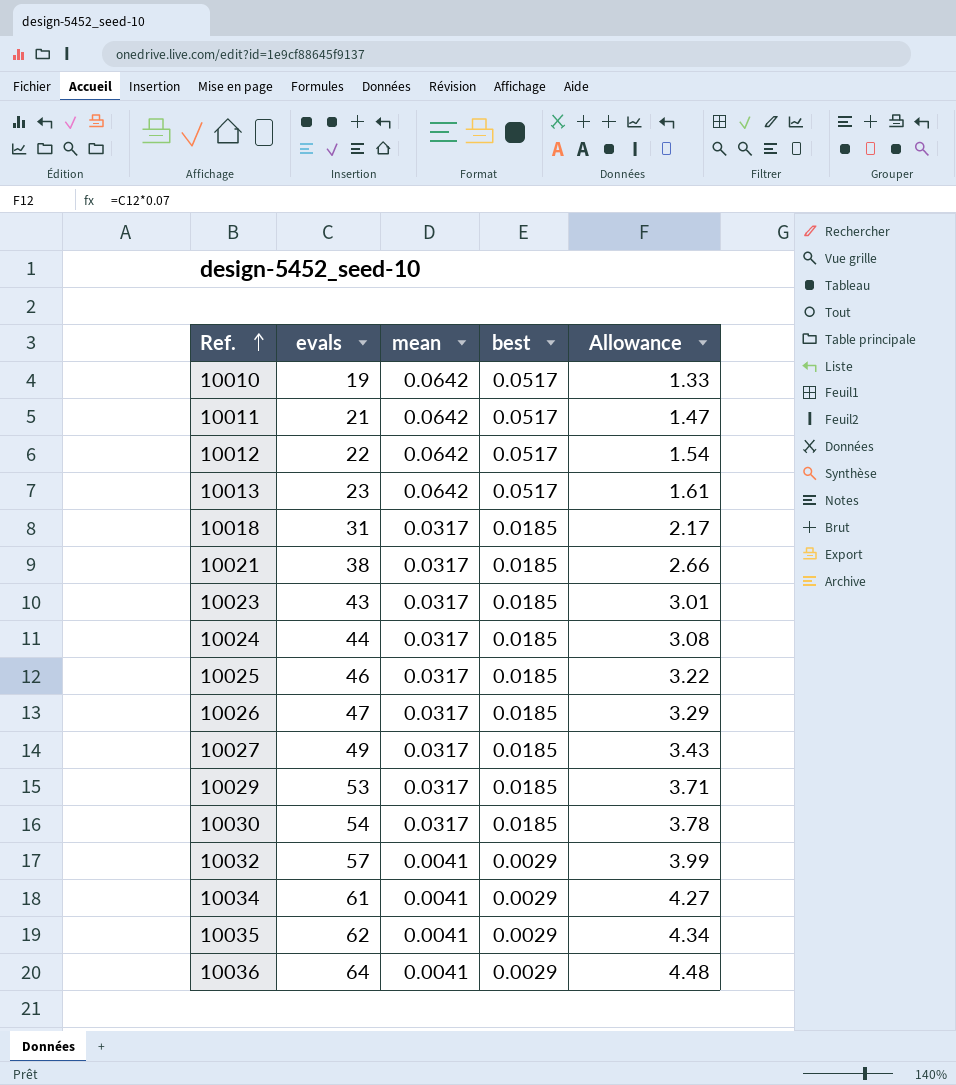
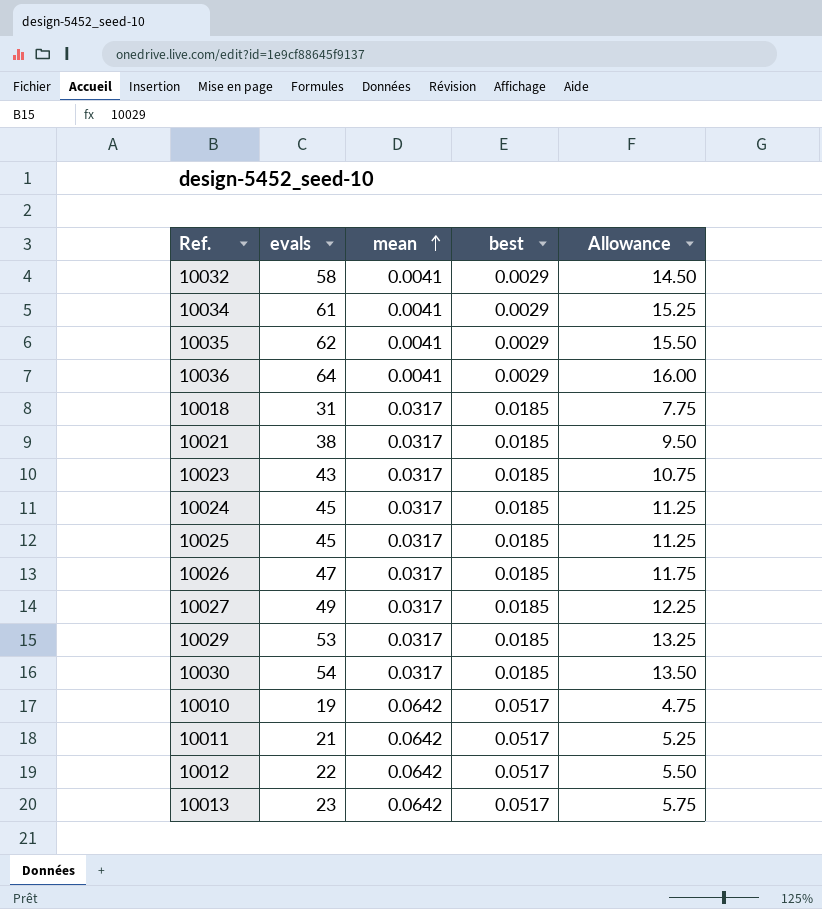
row order: Ref. ascending -> mean ascending
column Allowance | formula: [evals] * 0.07 -> [evals] * 0.25
10032 | evals: 57 -> 58
10024 | evals: 44 -> 45
10025 | evals: 46 -> 45

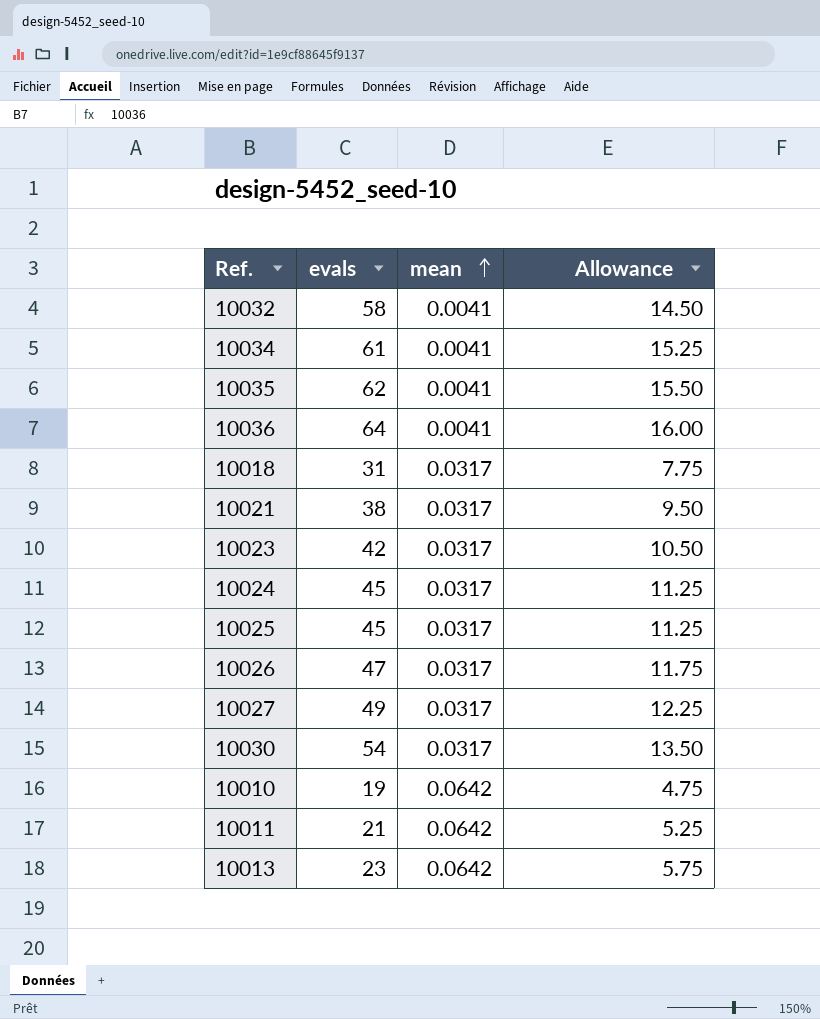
column best | position: 4 -> none
row 10029: 53 | 0.0317 | 0.0185 | 13.25 -> none
row 10012: 22 | 0.0642 | 0.0517 | 5.50 -> none
10023 | evals: 43 -> 42
10023 | Allowance: 10.75 -> 10.50

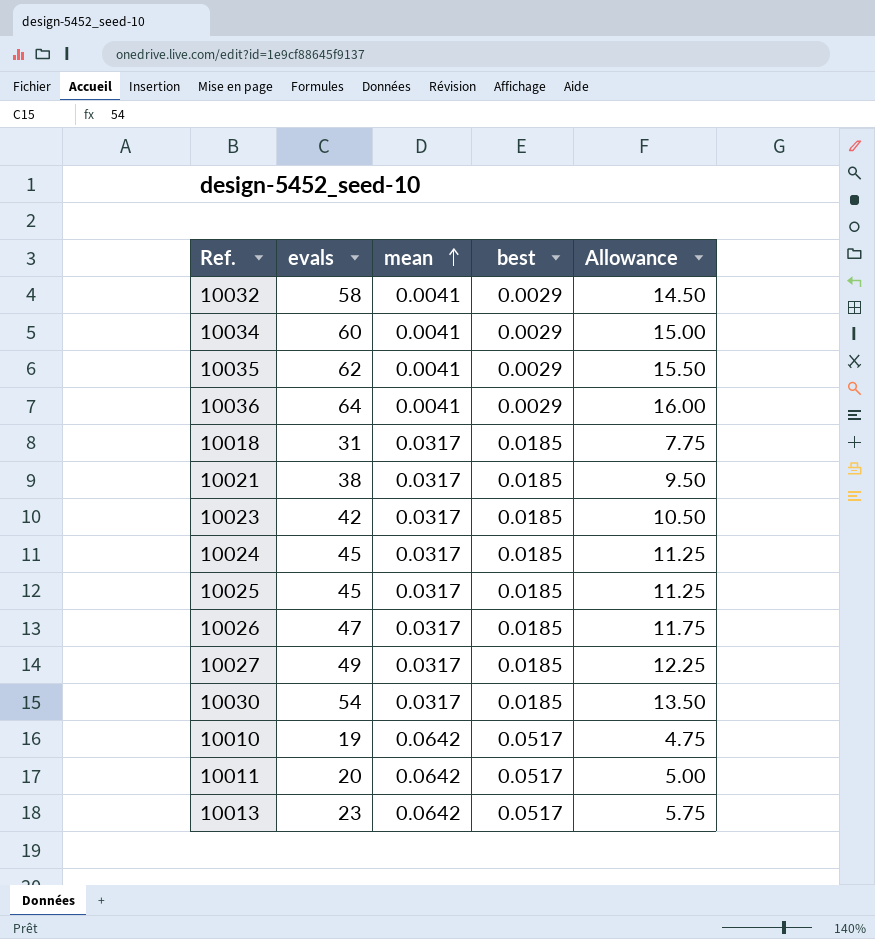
column best | position: none -> 4
10034 | evals: 61 -> 60
10034 | Allowance: 15.25 -> 15.00
10011 | evals: 21 -> 20
10011 | Allowance: 5.25 -> 5.00

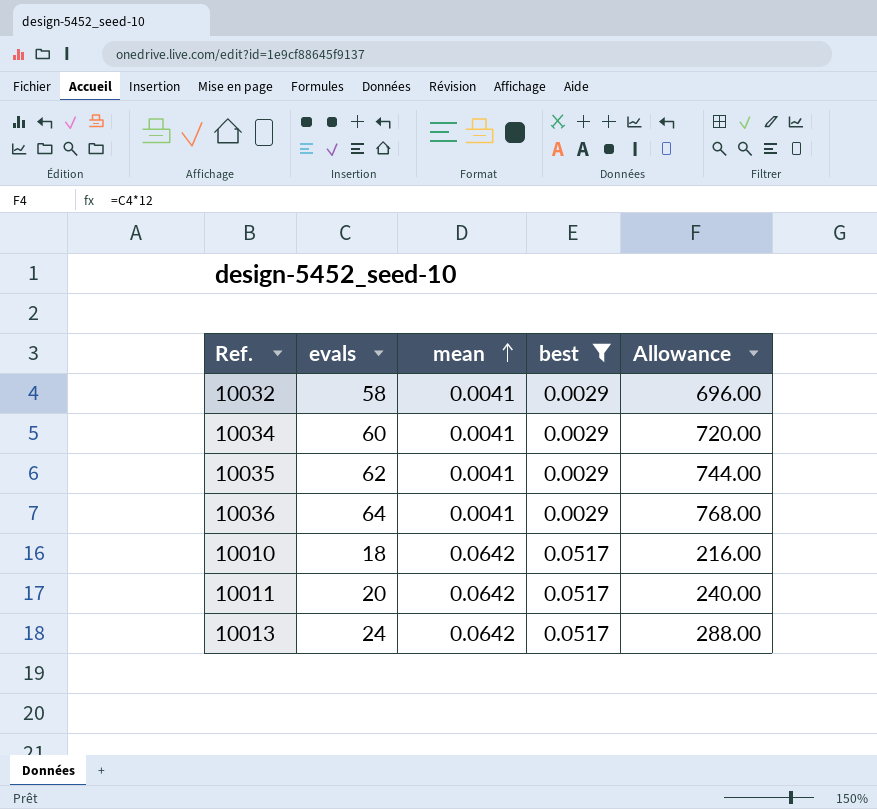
filter: none -> best != 0.0185
column Allowance | formula: [evals] * 0.25 -> [evals] * 12
10010 | evals: 19 -> 18
10013 | evals: 23 -> 24

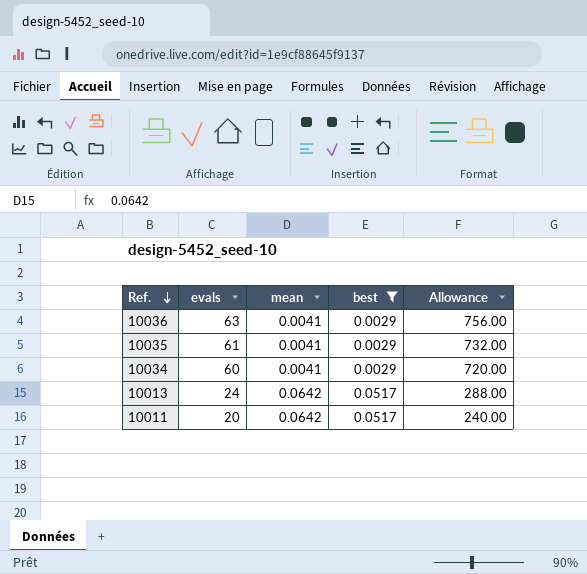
row order: mean ascending -> Ref. descending
row 10032: 58 | 0.0041 | 0.0029 | 696.00 -> none
row 10010: 18 | 0.0642 | 0.0517 | 216.00 -> none
10036 | evals: 64 -> 63
10036 | Allowance: 768.00 -> 756.00
10035 | evals: 62 -> 61
10035 | Allowance: 744.00 -> 732.00

